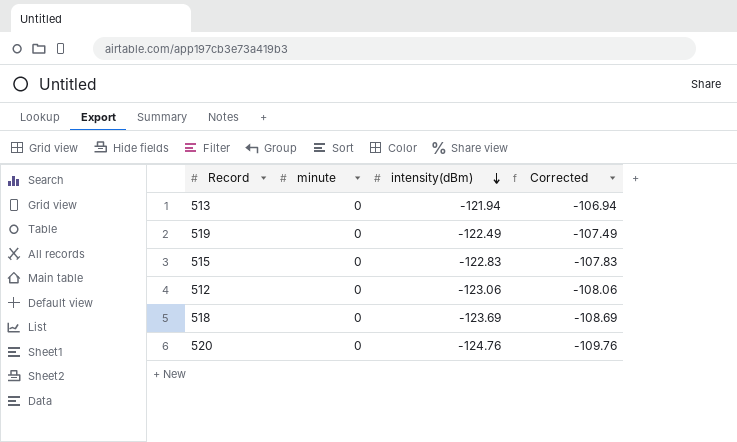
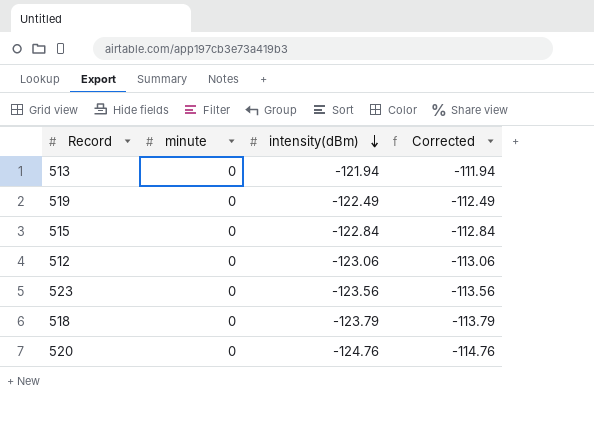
column Corrected | formula: [intensity(dBm)] + 15 -> [intensity(dBm)] + 10
515 | intensity(dBm): -122.83 -> -122.84
row 523: none -> 0 | -123.56 | -113.56
518 | intensity(dBm): -123.69 -> -123.79

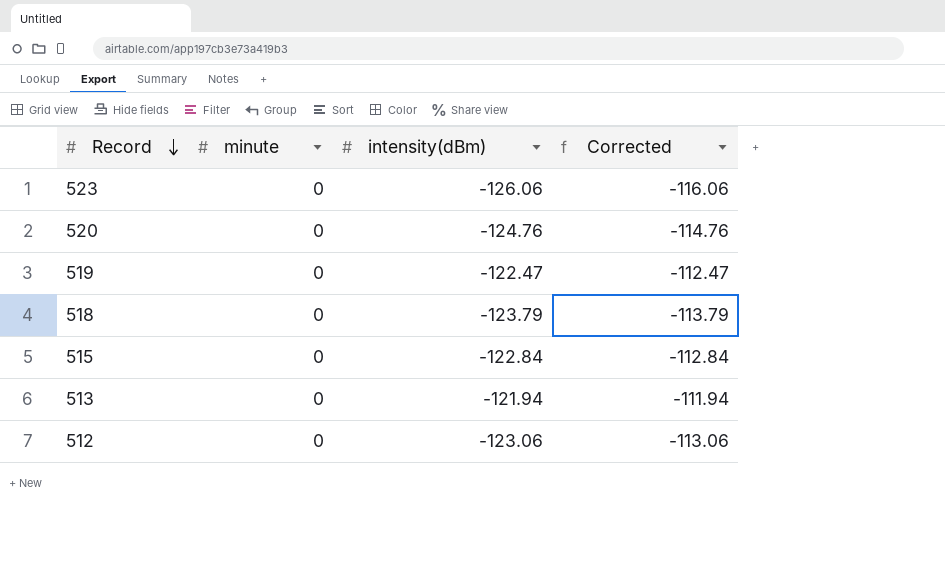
row order: intensity(dBm) descending -> Record descending
523 | intensity(dBm): -123.56 -> -126.06
523 | Corrected: -113.56 -> -116.06
519 | intensity(dBm): -122.49 -> -122.47
519 | Corrected: -112.49 -> -112.47

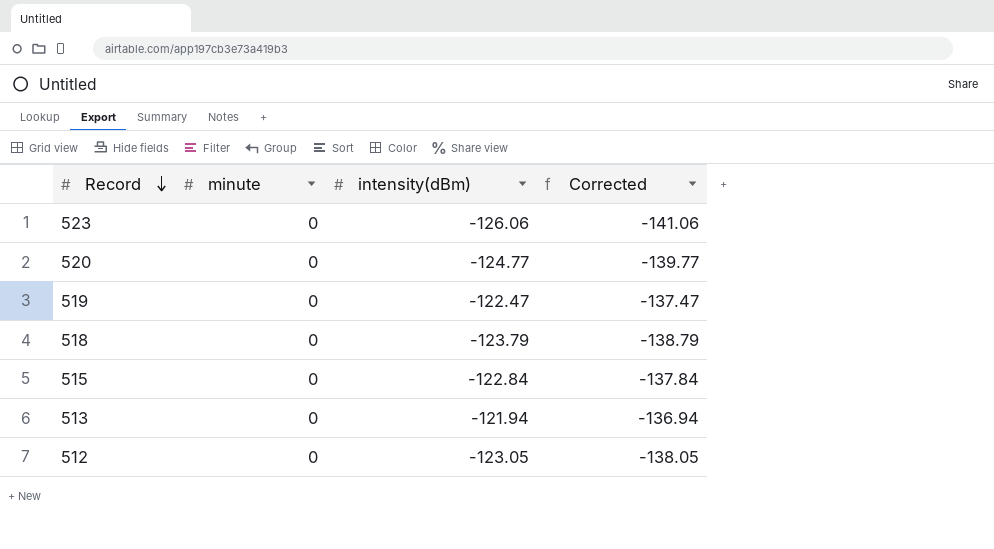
column Corrected | formula: [intensity(dBm)] + 10 -> [intensity(dBm)] - 15
520 | intensity(dBm): -124.76 -> -124.77
512 | intensity(dBm): -123.06 -> -123.05

